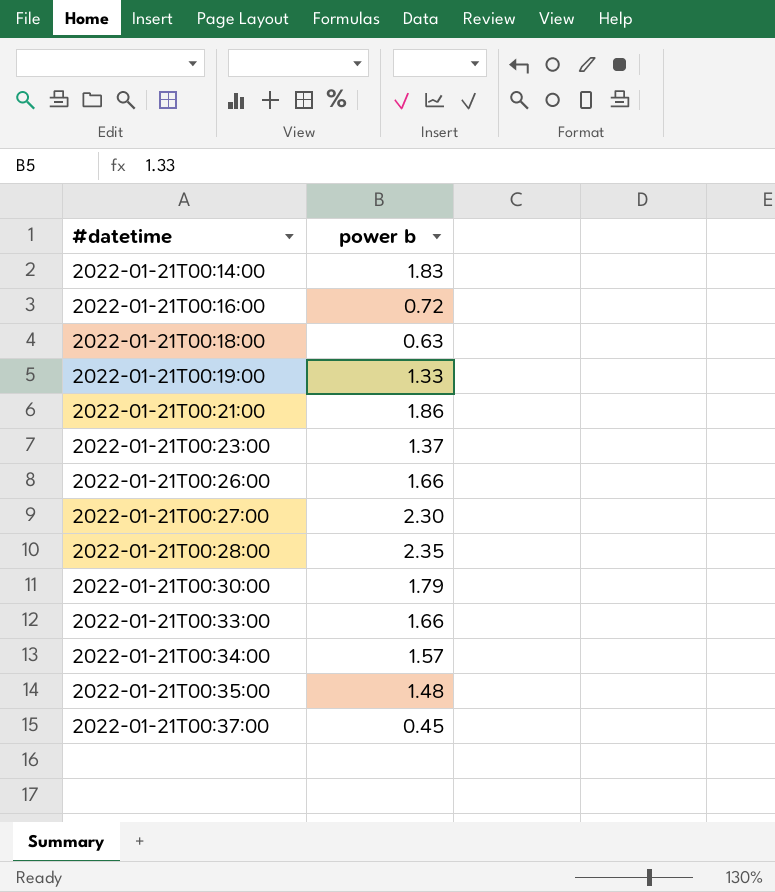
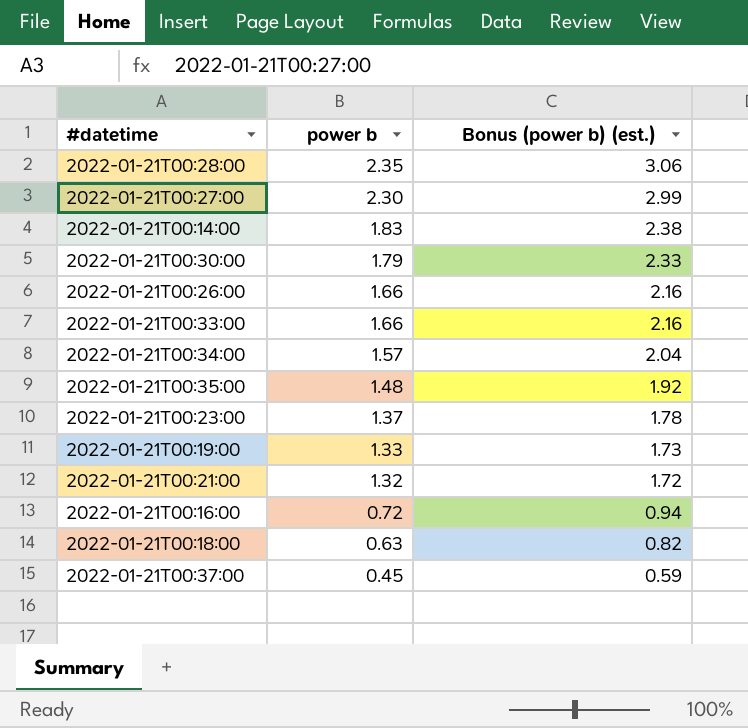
row order: #datetime ascending -> power b descending
column Bonus (power b) (est.) | formula: none -> [power b] * 1.3
2022-01-21T00:21:00 | power b: 1.86 -> 1.32

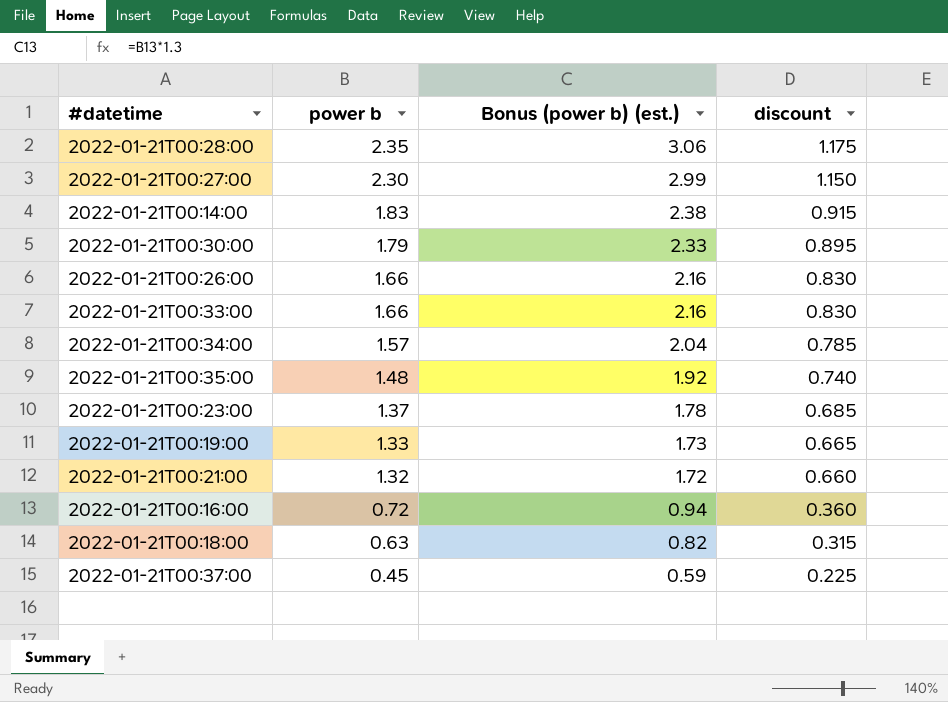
column discount | formula: none -> [power b] * 0.5

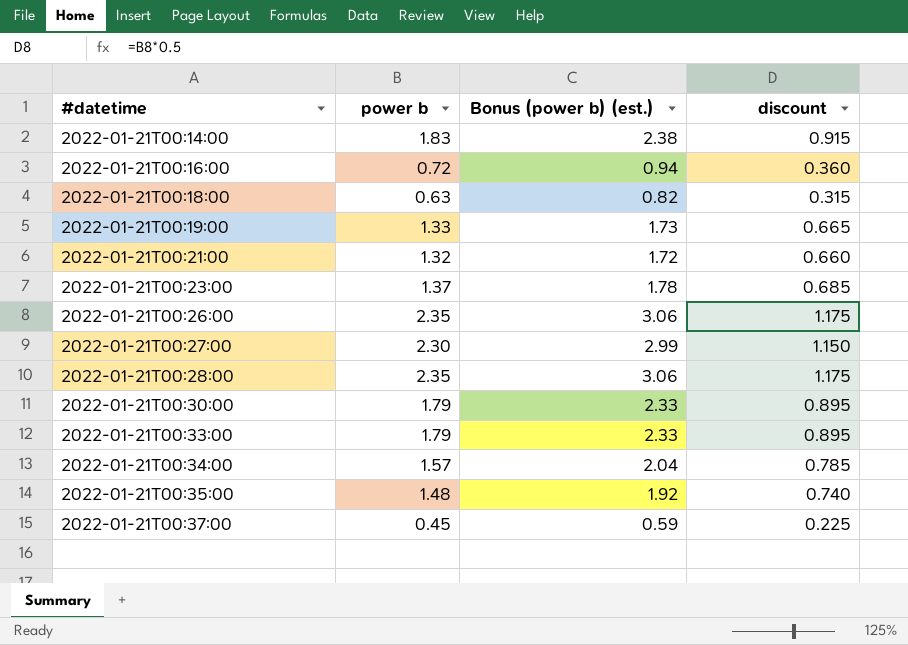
row order: power b descending -> #datetime ascending
2022-01-21T00:26:00 | power b: 1.66 -> 2.35
2022-01-21T00:26:00 | Bonus (power b) (est.): 2.16 -> 3.06
2022-01-21T00:26:00 | discount: 0.830 -> 1.175
2022-01-21T00:33:00 | power b: 1.66 -> 1.79
2022-01-21T00:33:00 | Bonus (power b) (est.): 2.16 -> 2.33
2022-01-21T00:33:00 | discount: 0.830 -> 0.895

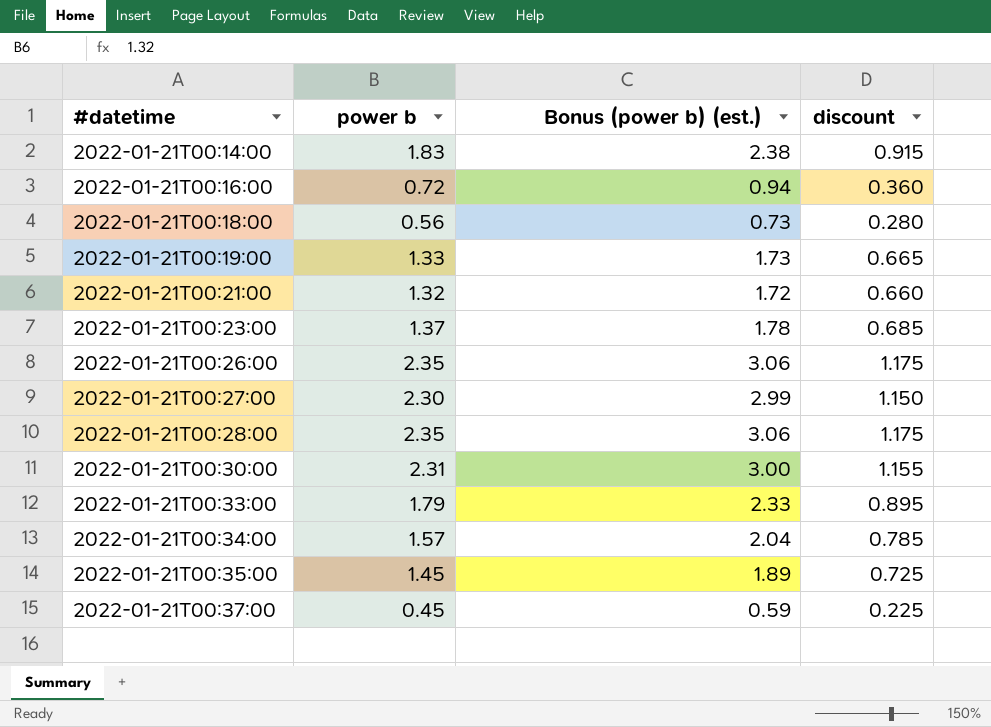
2022-01-21T00:18:00 | power b: 0.63 -> 0.56
2022-01-21T00:18:00 | Bonus (power b) (est.): 0.82 -> 0.73
2022-01-21T00:18:00 | discount: 0.315 -> 0.280
2022-01-21T00:30:00 | power b: 1.79 -> 2.31
2022-01-21T00:30:00 | Bonus (power b) (est.): 2.33 -> 3.00
2022-01-21T00:30:00 | discount: 0.895 -> 1.155
2022-01-21T00:35:00 | power b: 1.48 -> 1.45
2022-01-21T00:35:00 | Bonus (power b) (est.): 1.92 -> 1.89
2022-01-21T00:35:00 | discount: 0.740 -> 0.725

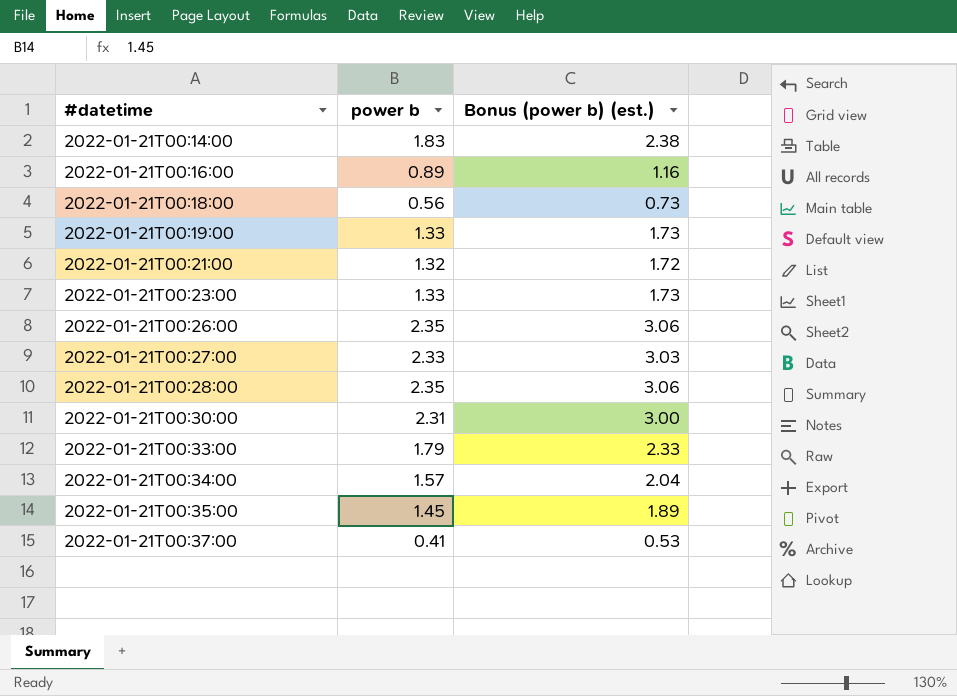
column discount | formula: [power b] * 0.5 -> none
2022-01-21T00:16:00 | power b: 0.72 -> 0.89
2022-01-21T00:16:00 | Bonus (power b) (est.): 0.94 -> 1.16
2022-01-21T00:23:00 | power b: 1.37 -> 1.33
2022-01-21T00:23:00 | Bonus (power b) (est.): 1.78 -> 1.73
2022-01-21T00:27:00 | power b: 2.30 -> 2.33
2022-01-21T00:27:00 | Bonus (power b) (est.): 2.99 -> 3.03
2022-01-21T00:37:00 | power b: 0.45 -> 0.41
2022-01-21T00:37:00 | Bonus (power b) (est.): 0.59 -> 0.53

